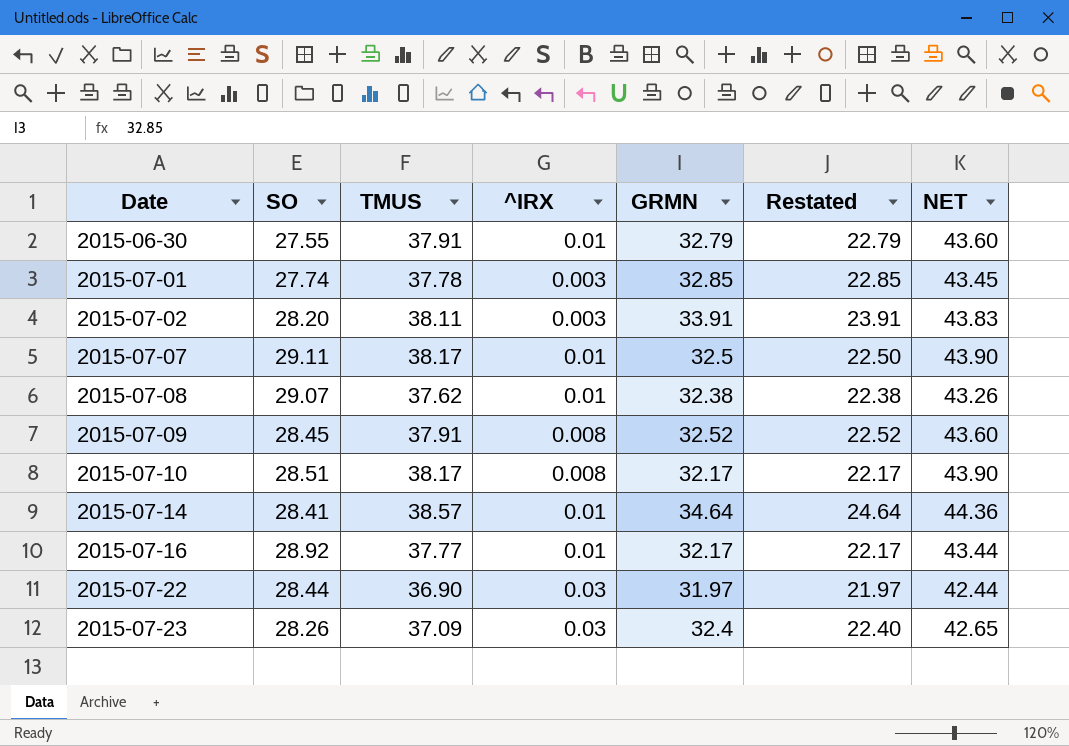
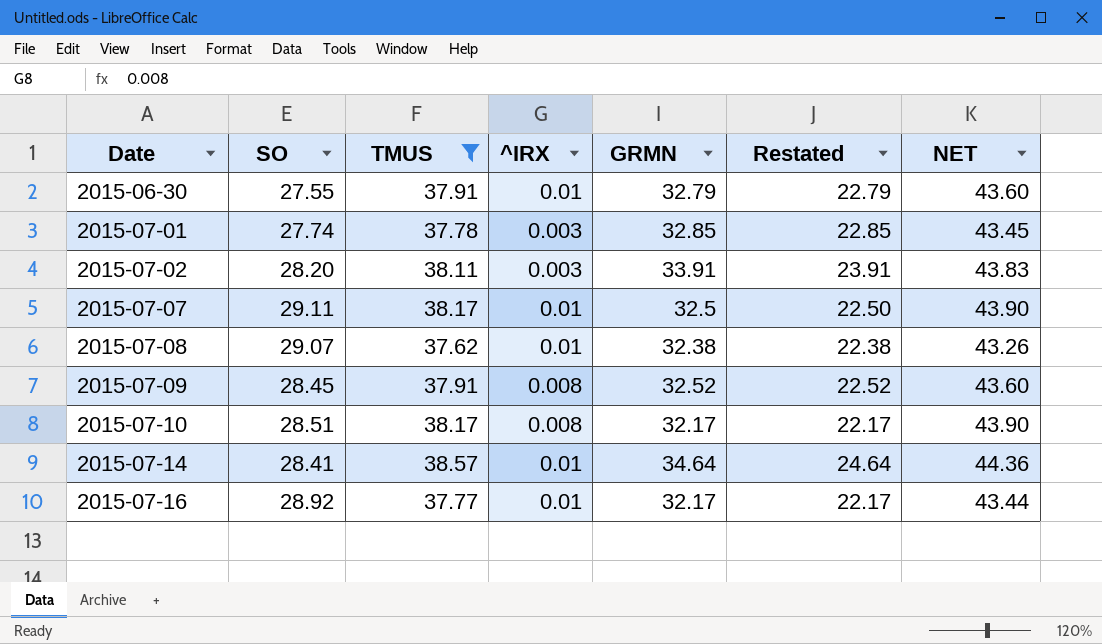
filter: none -> TMUS >= 37.62

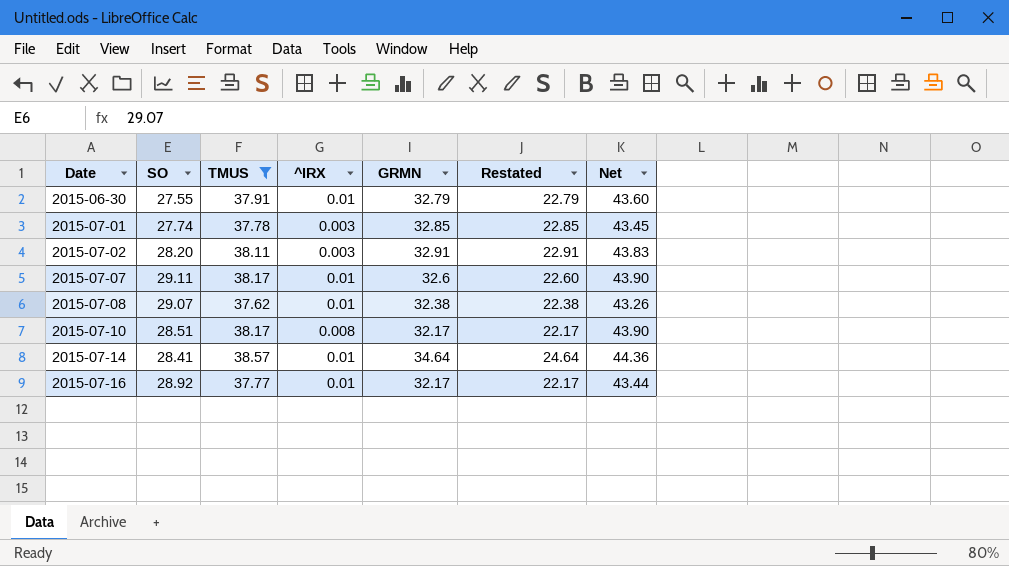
column name: NET -> Net
row 2015-07-09: 28.45 | 37.91 | 0.008 | 32.52 | 22.52 | 43.60 -> none
2015-07-02 | GRMN: 33.91 -> 32.91
2015-07-02 | Restated: 23.91 -> 22.91
2015-07-07 | GRMN: 32.5 -> 32.6
2015-07-07 | Restated: 22.50 -> 22.60

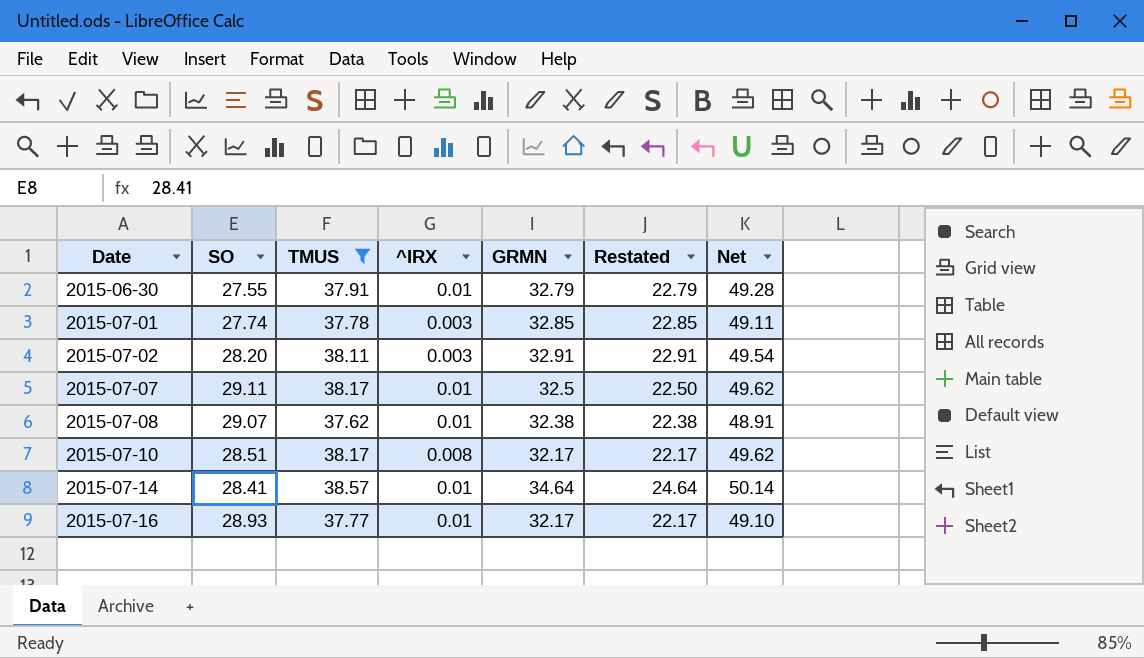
column Net | formula: [TMUS] * 1.15 -> [TMUS] * 1.3
2015-07-07 | GRMN: 32.6 -> 32.5
2015-07-07 | Restated: 22.60 -> 22.50
2015-07-16 | SO: 28.92 -> 28.93

